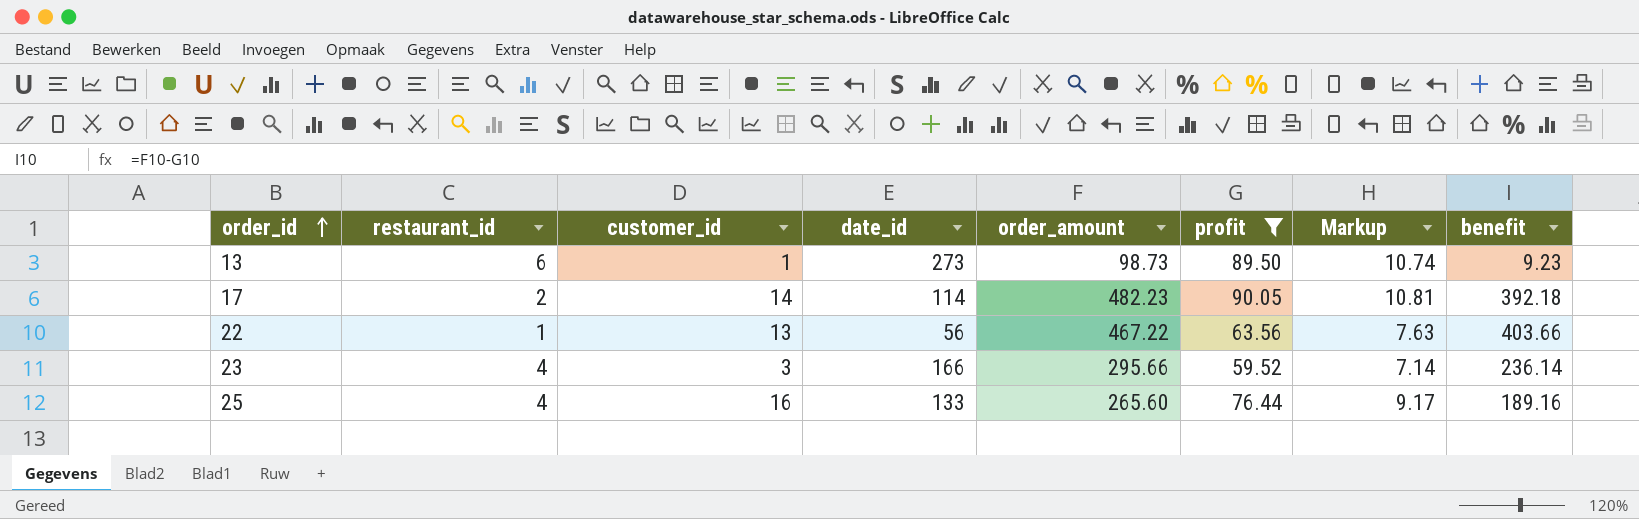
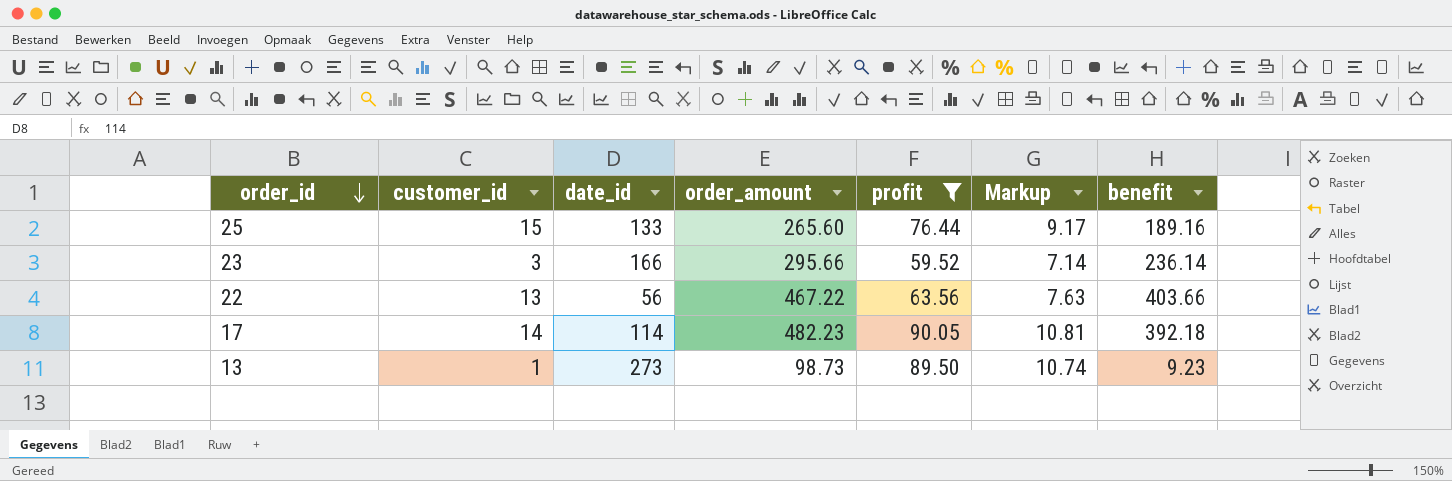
row order: order_id ascending -> order_id descending
column restaurant_id | position: 2 -> none
25 | customer_id: 16 -> 15

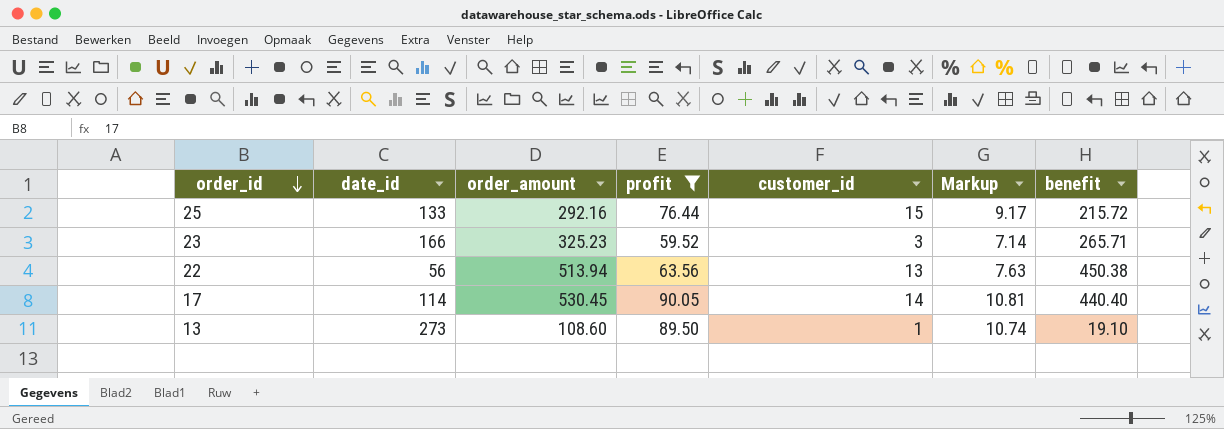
column customer_id | position: 2 -> 5
25 | order_amount: 265.60 -> 292.16
25 | benefit: 189.16 -> 215.72
23 | order_amount: 295.66 -> 325.23
23 | benefit: 236.14 -> 265.71
22 | order_amount: 467.22 -> 513.94
22 | benefit: 403.66 -> 450.38
17 | order_amount: 482.23 -> 530.45
17 | benefit: 392.18 -> 440.40
13 | order_amount: 98.73 -> 108.60
13 | benefit: 9.23 -> 19.10

